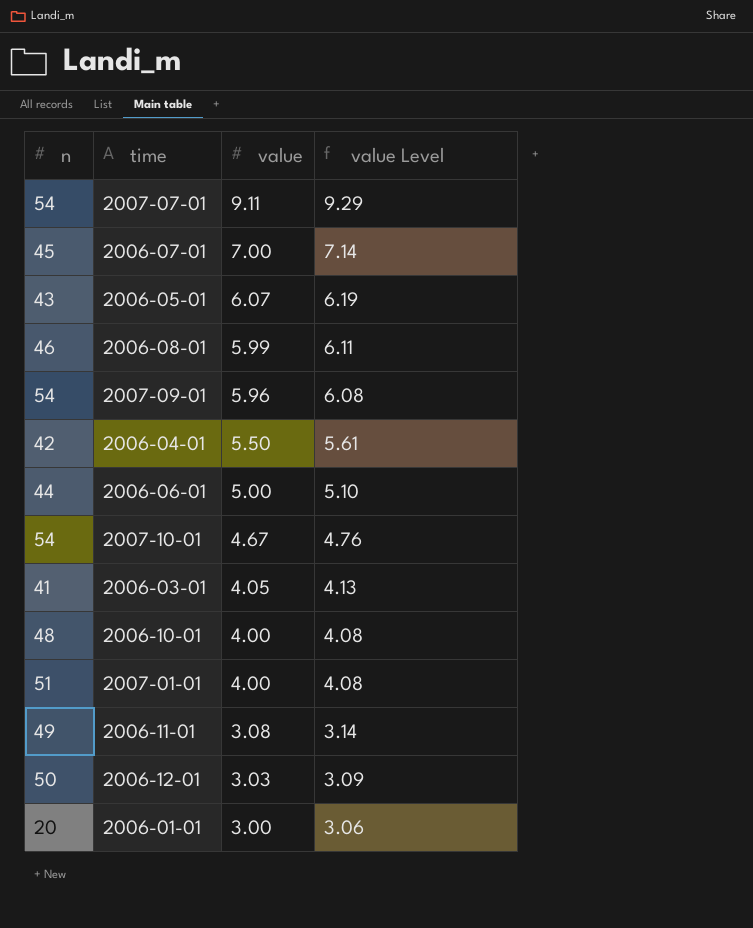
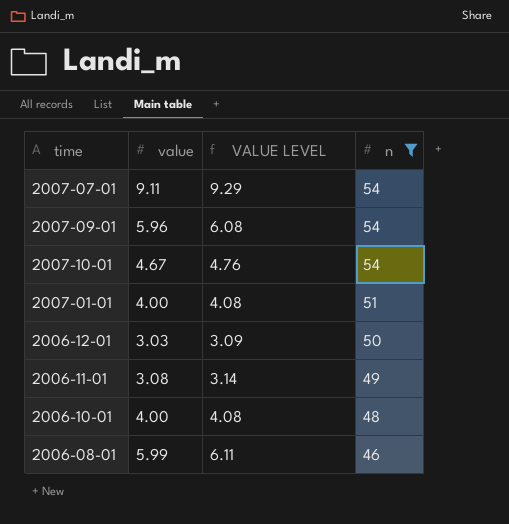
filter: none -> n >= 46
row order: value descending -> n descending
column name: value Level -> VALUE LEVEL
column n | position: 1 -> 4

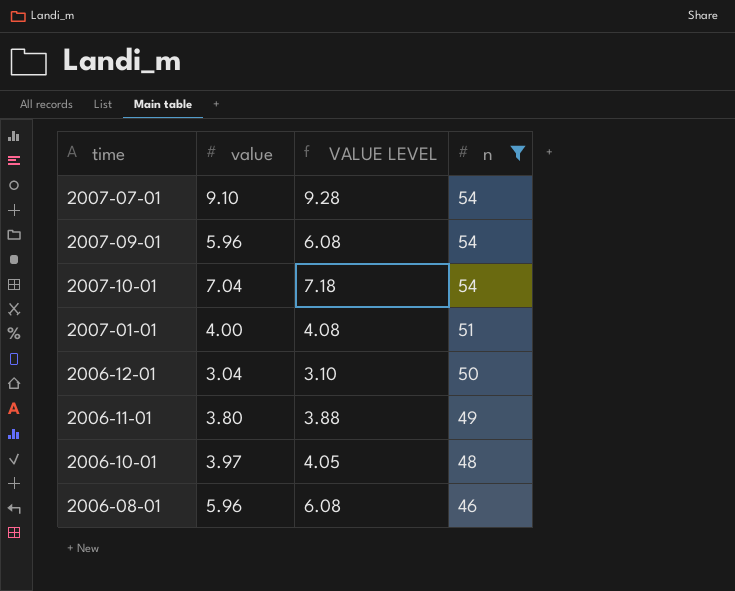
2007-07-01 | value: 9.11 -> 9.10
2007-07-01 | VALUE LEVEL: 9.29 -> 9.28
2007-10-01 | value: 4.67 -> 7.04
2007-10-01 | VALUE LEVEL: 4.76 -> 7.18
2006-12-01 | value: 3.03 -> 3.04
2006-12-01 | VALUE LEVEL: 3.09 -> 3.10
2006-11-01 | value: 3.08 -> 3.80
2006-11-01 | VALUE LEVEL: 3.14 -> 3.88
2006-10-01 | value: 4.00 -> 3.97
2006-10-01 | VALUE LEVEL: 4.08 -> 4.05
2006-08-01 | value: 5.99 -> 5.96
2006-08-01 | VALUE LEVEL: 6.11 -> 6.08

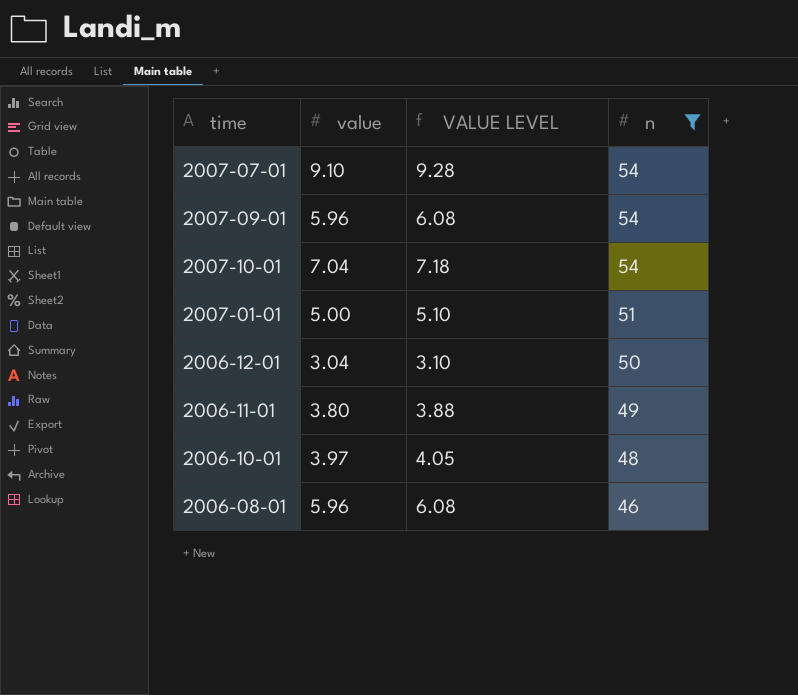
2007-01-01 | value: 4.00 -> 5.00
2007-01-01 | VALUE LEVEL: 4.08 -> 5.10

